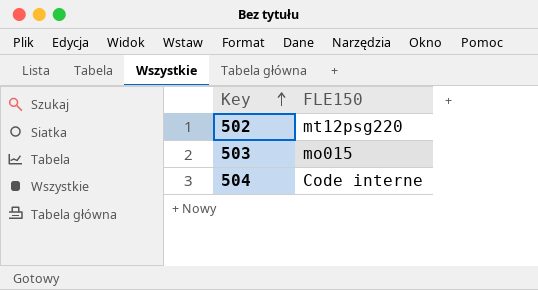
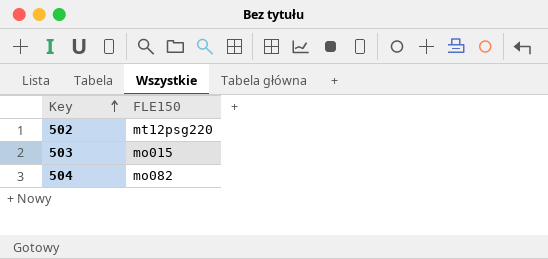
504 | FLE150: Code interne -> mo082

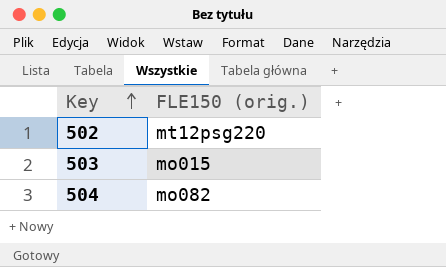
column name: FLE150 -> FLE150 (orig.)

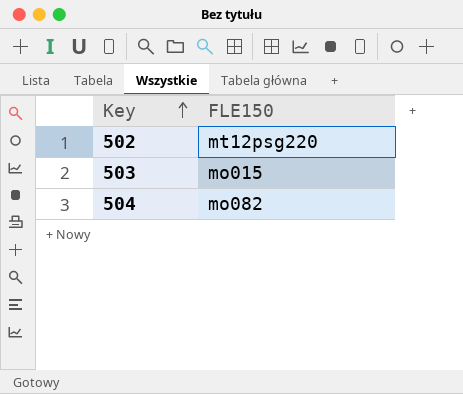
column name: FLE150 (orig.) -> FLE150

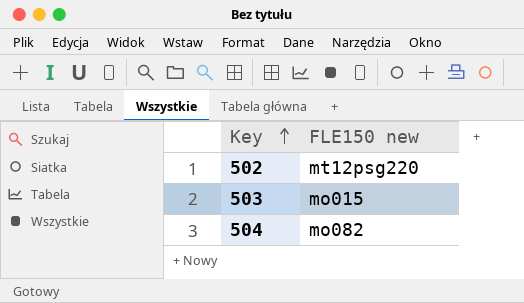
column name: FLE150 -> FLE150 new

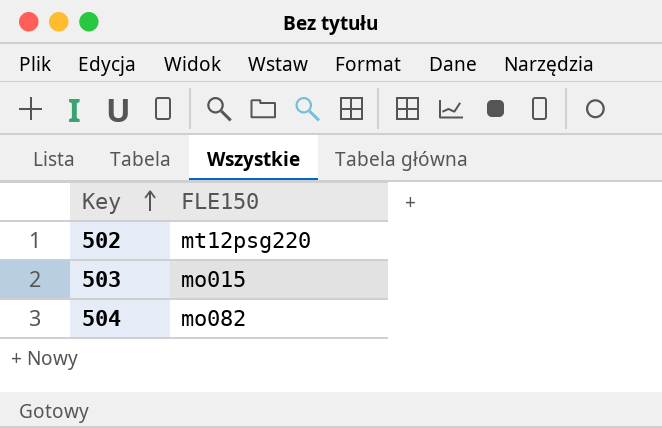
column name: FLE150 new -> FLE150

